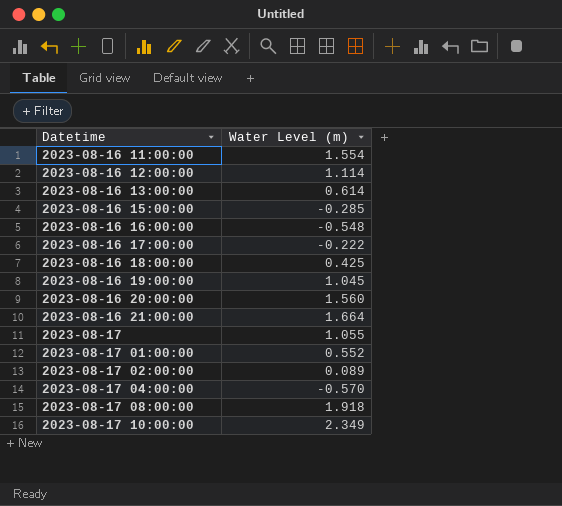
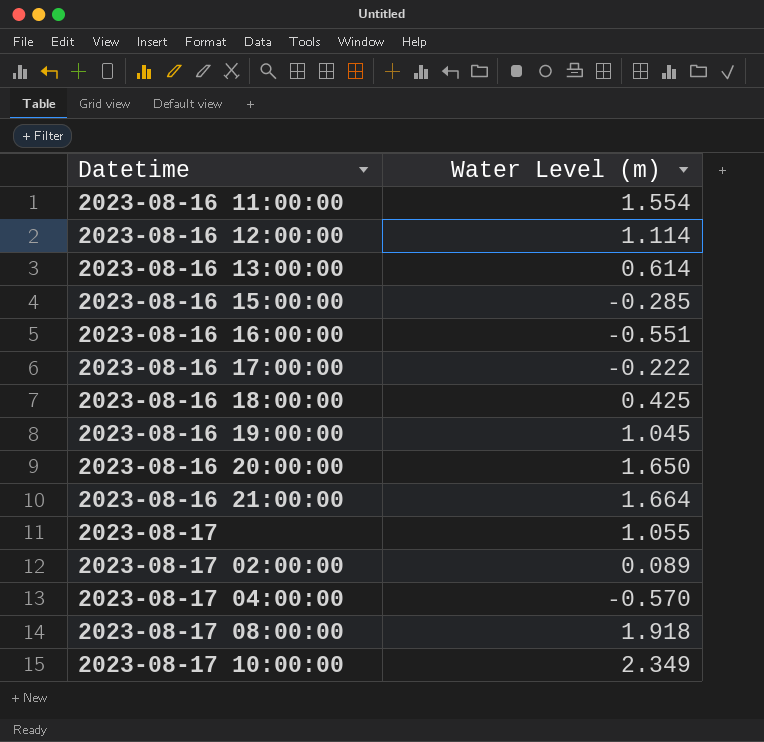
row 2023-08-17 01:00:00: 0.552 -> none
2023-08-16 16:00:00 | Water Level (m): -0.548 -> -0.551
2023-08-16 20:00:00 | Water Level (m): 1.560 -> 1.650

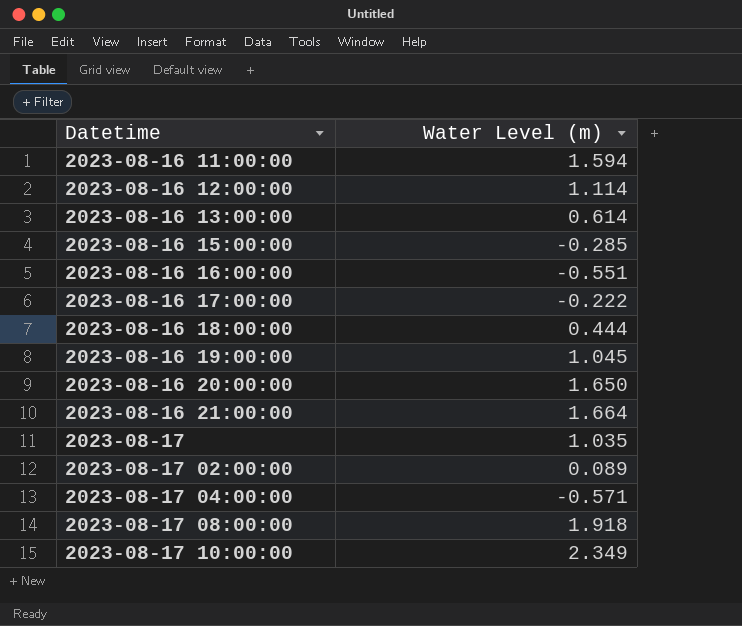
2023-08-16 11:00:00 | Water Level (m): 1.554 -> 1.594
2023-08-16 18:00:00 | Water Level (m): 0.425 -> 0.444
2023-08-17 | Water Level (m): 1.055 -> 1.035
2023-08-17 04:00:00 | Water Level (m): -0.570 -> -0.571

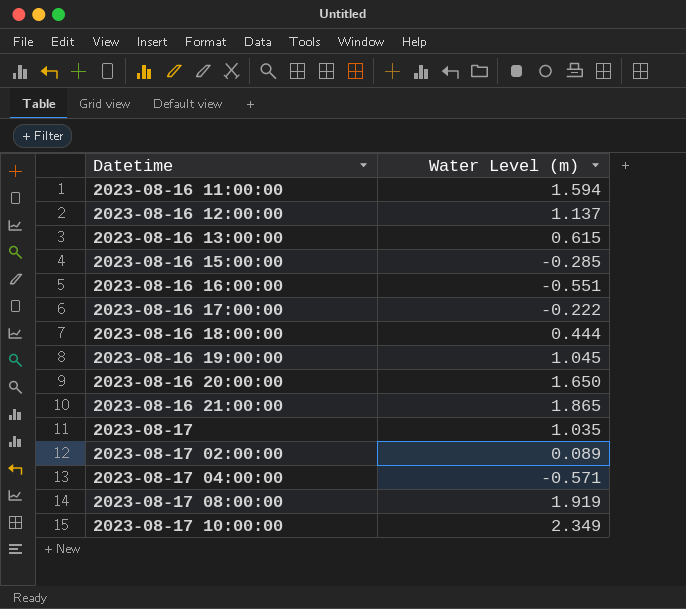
2023-08-16 12:00:00 | Water Level (m): 1.114 -> 1.137
2023-08-16 13:00:00 | Water Level (m): 0.614 -> 0.615
2023-08-16 21:00:00 | Water Level (m): 1.664 -> 1.865
2023-08-17 08:00:00 | Water Level (m): 1.918 -> 1.919

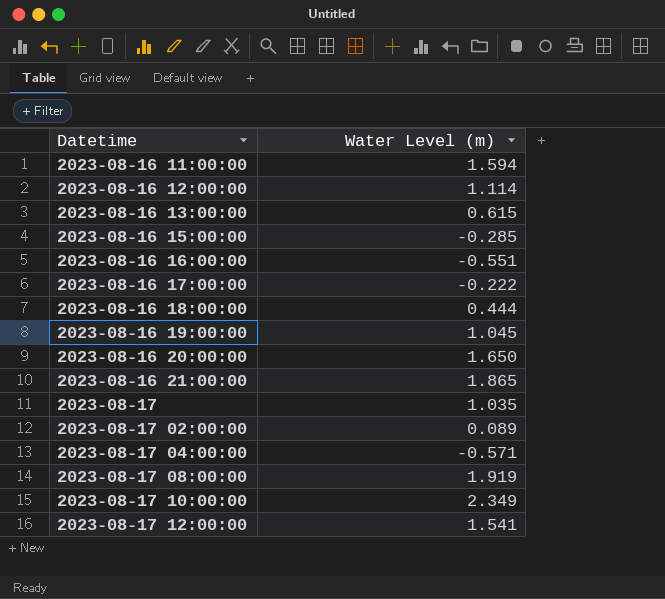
2023-08-16 12:00:00 | Water Level (m): 1.137 -> 1.114
row 2023-08-17 12:00:00: none -> 1.541

